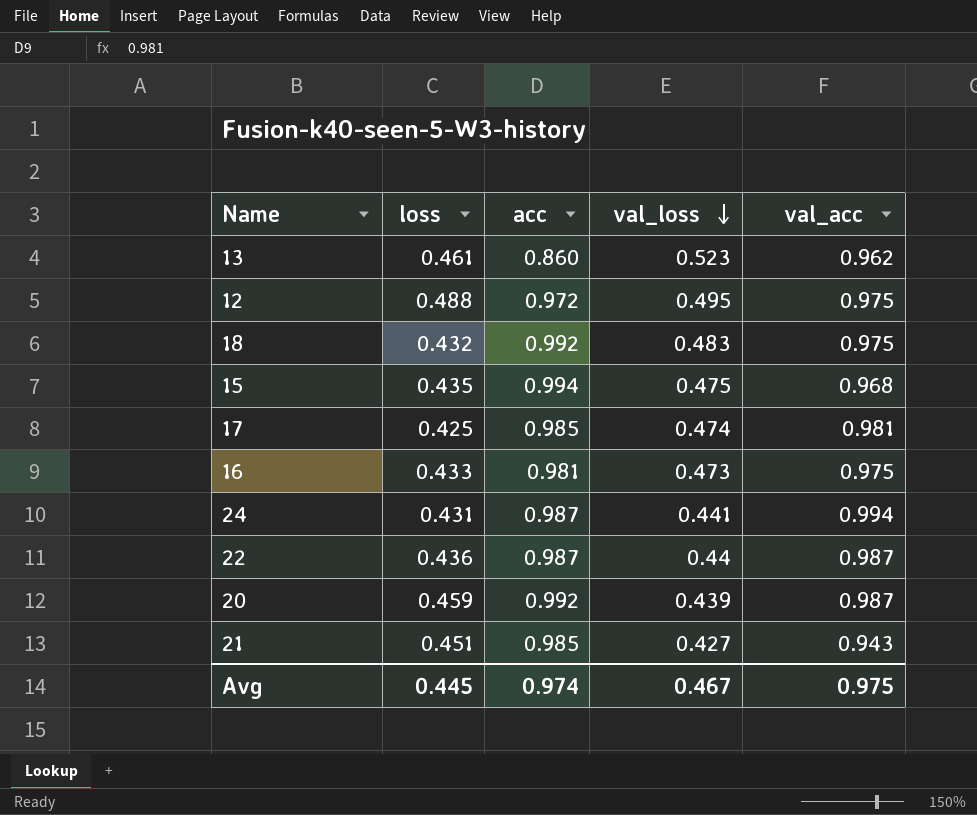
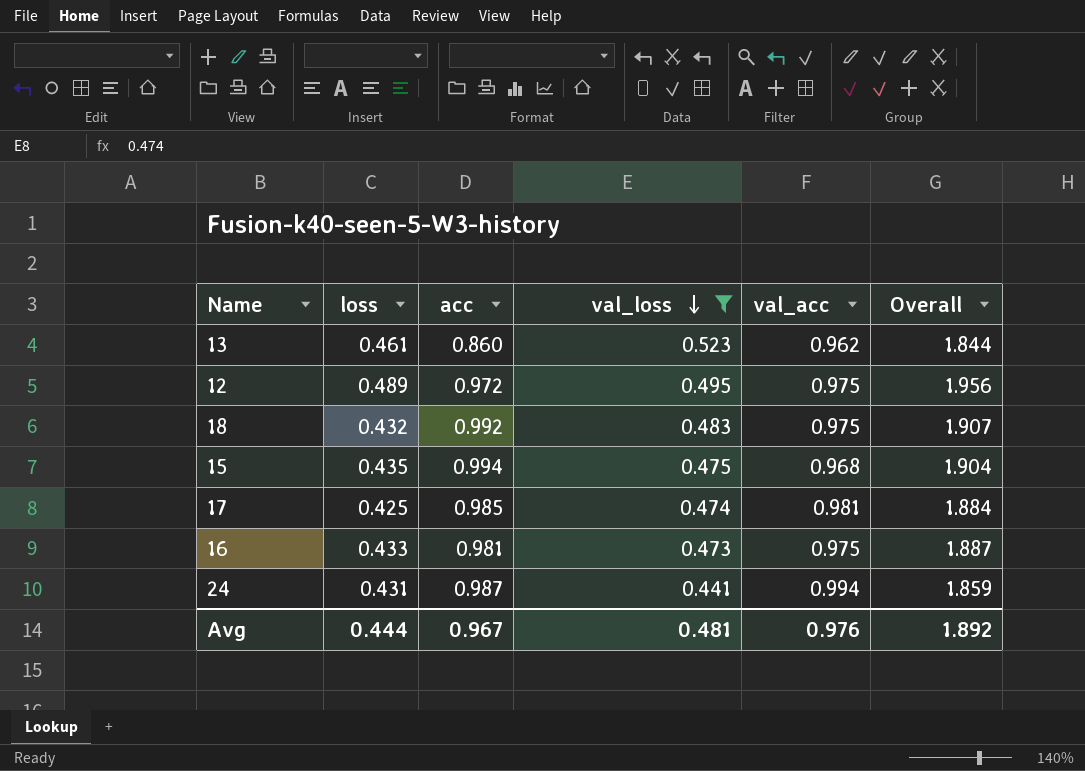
filter: none -> val_loss >= 0.441
column Overall | formula: none -> [loss] + [acc] + [val_loss]
12 | loss: 0.488 -> 0.489
Avg | loss: 0.445 -> 0.444
Avg | acc: 0.974 -> 0.967
Avg | val_loss: 0.467 -> 0.481
Avg | val_acc: 0.975 -> 0.976

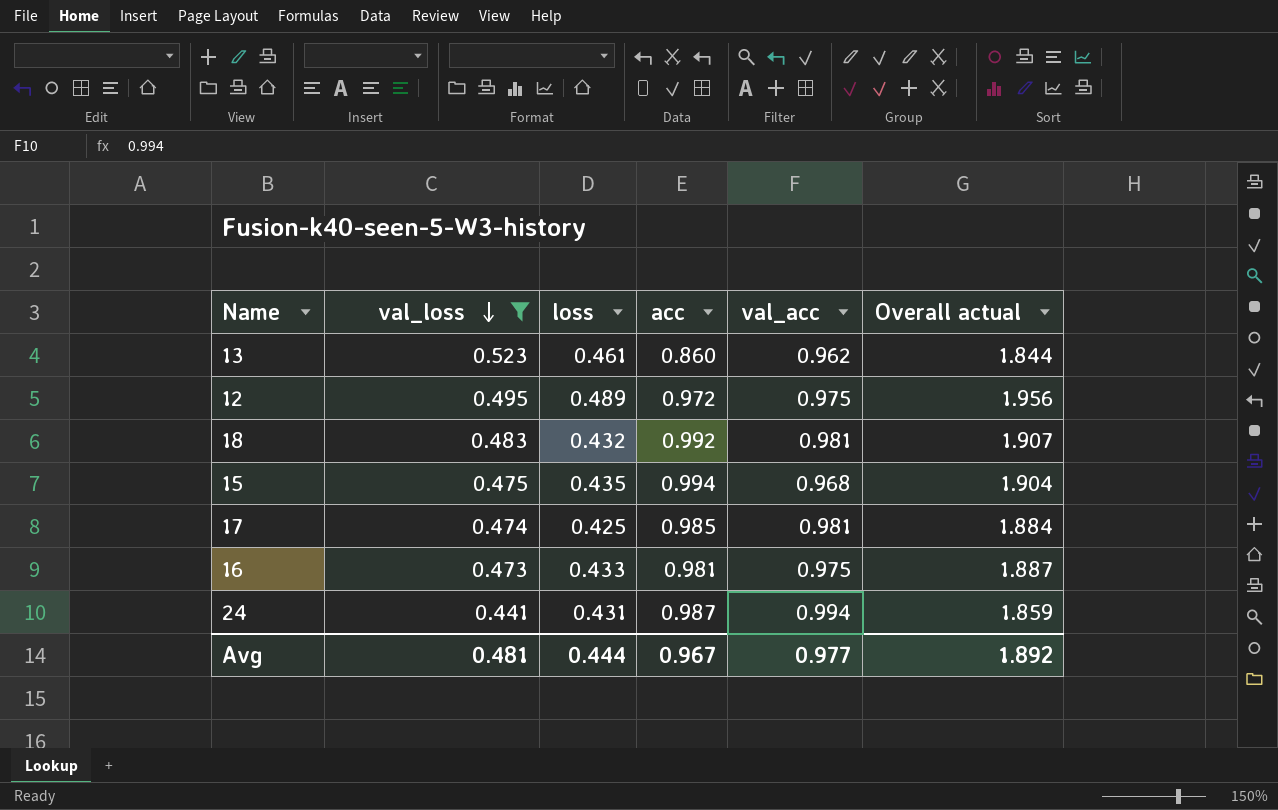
column val_loss | position: 4 -> 2
column name: Overall -> Overall actual
18 | val_acc: 0.975 -> 0.981
Avg | val_acc: 0.976 -> 0.977

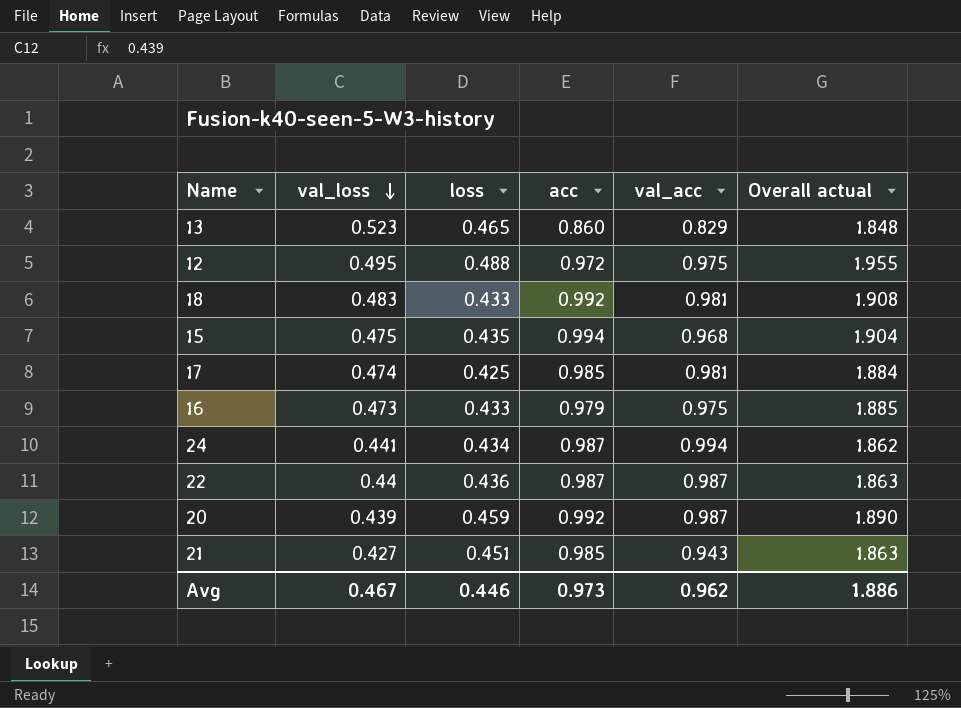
filter: val_loss >= 0.441 -> none
13 | loss: 0.461 -> 0.465
13 | val_acc: 0.962 -> 0.829
13 | Overall actual: 1.844 -> 1.848
12 | loss: 0.489 -> 0.488
12 | Overall actual: 1.956 -> 1.955
18 | loss: 0.432 -> 0.433
18 | Overall actual: 1.907 -> 1.908
16 | acc: 0.981 -> 0.979
16 | Overall actual: 1.887 -> 1.885
24 | loss: 0.431 -> 0.434
24 | Overall actual: 1.859 -> 1.862
Avg | val_loss: 0.481 -> 0.467
Avg | loss: 0.444 -> 0.446
Avg | acc: 0.967 -> 0.973
Avg | val_acc: 0.977 -> 0.962
Avg | Overall actual: 1.892 -> 1.886

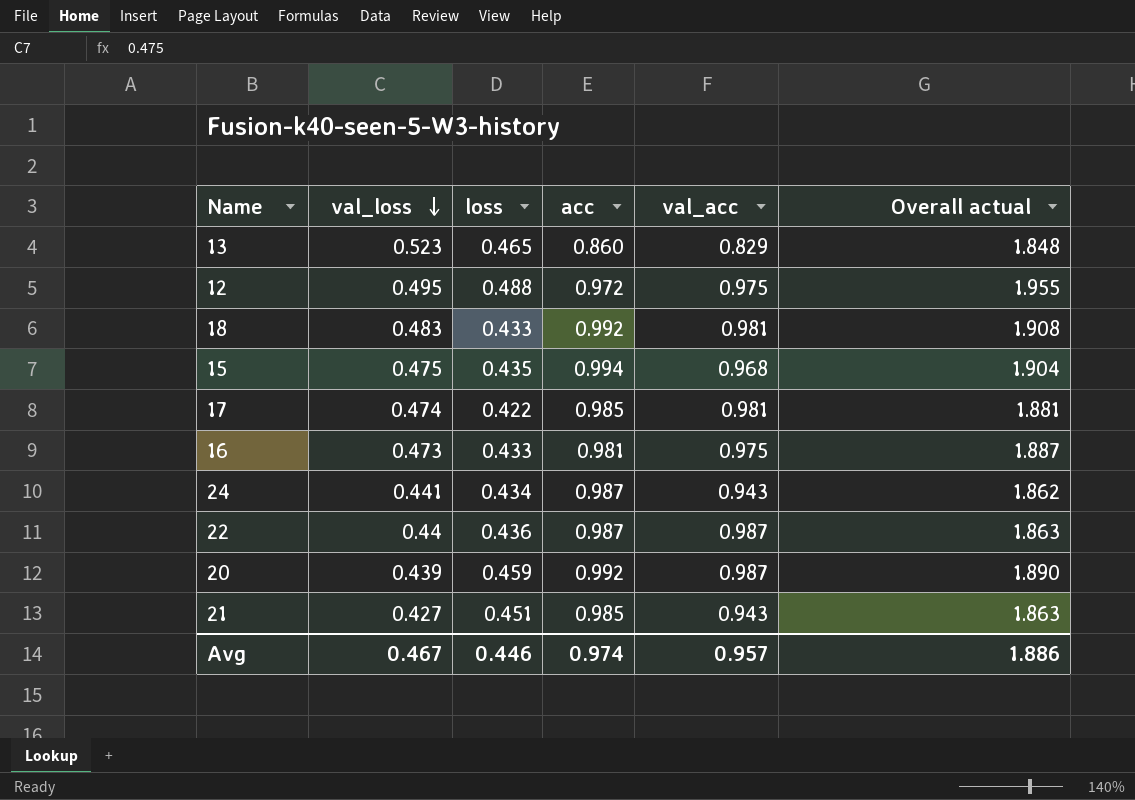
17 | loss: 0.425 -> 0.422
17 | Overall actual: 1.884 -> 1.881
16 | acc: 0.979 -> 0.981
16 | Overall actual: 1.885 -> 1.887
24 | val_acc: 0.994 -> 0.943
Avg | acc: 0.973 -> 0.974
Avg | val_acc: 0.962 -> 0.957

